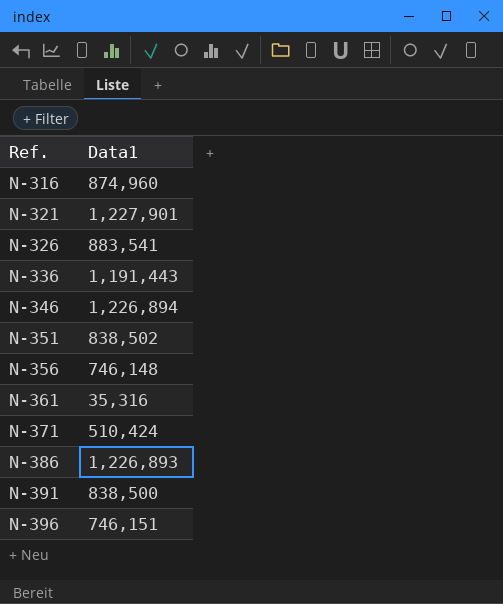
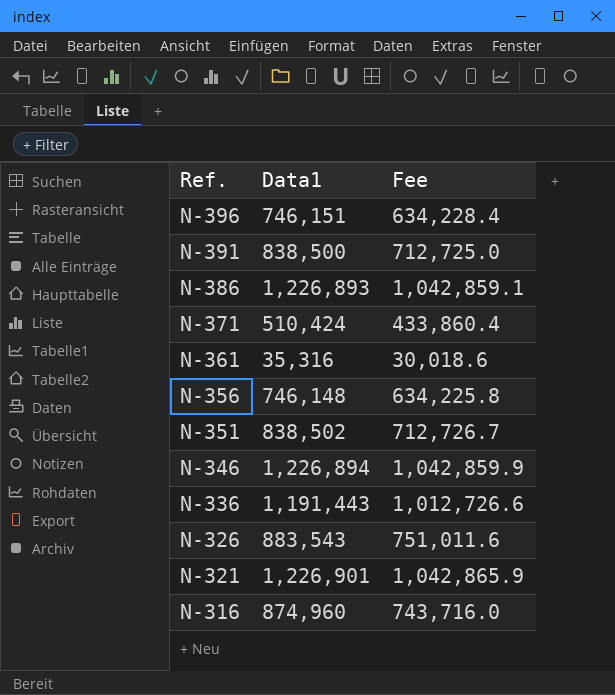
row order: Ref. ascending -> Ref. descending
column Fee | formula: none -> [Data1] * 0.85
N-326 | Data1: 883,541 -> 883,543
N-321 | Data1: 1,227,901 -> 1,226,901

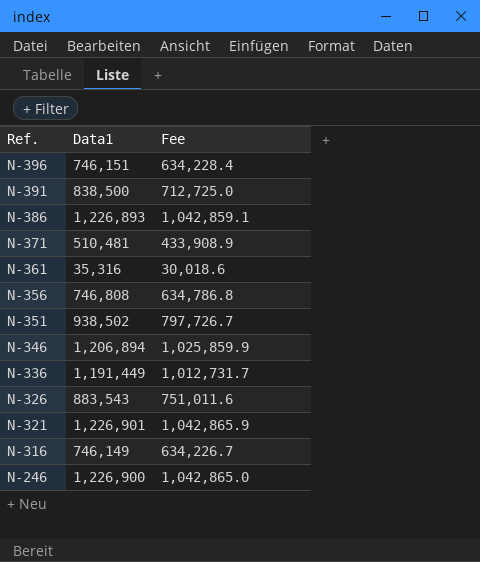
N-371 | Data1: 510,424 -> 510,481
N-371 | Fee: 433,860.4 -> 433,908.9
N-356 | Data1: 746,148 -> 746,808
N-356 | Fee: 634,225.8 -> 634,786.8
N-351 | Data1: 838,502 -> 938,502
N-351 | Fee: 712,726.7 -> 797,726.7
N-346 | Data1: 1,226,894 -> 1,206,894
N-346 | Fee: 1,042,859.9 -> 1,025,859.9
N-336 | Data1: 1,191,443 -> 1,191,449
N-336 | Fee: 1,012,726.6 -> 1,012,731.7
N-316 | Data1: 874,960 -> 746,149
N-316 | Fee: 743,716.0 -> 634,226.7
row N-246: none -> 1,226,900 | 1,042,865.0

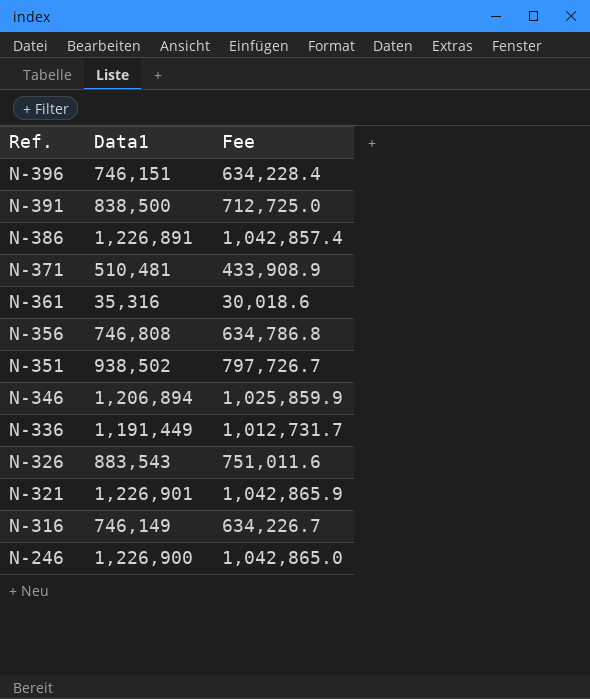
N-386 | Data1: 1,226,893 -> 1,226,891
N-386 | Fee: 1,042,859.1 -> 1,042,857.4

